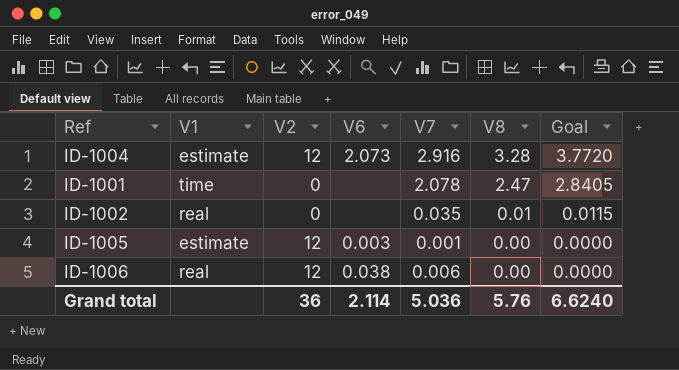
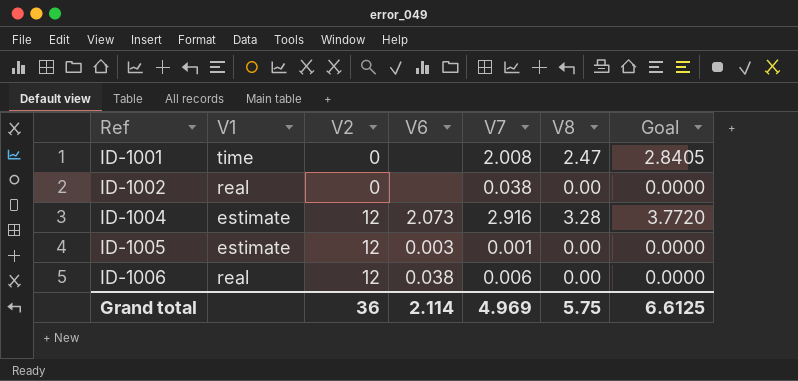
row order: V8 descending -> Ref ascending
ID-1001 | V7: 2.078 -> 2.008
ID-1002 | V7: 0.035 -> 0.038
ID-1002 | V8: 0.01 -> 0.00
ID-1002 | Goal: 0.0115 -> 0.0000
Grand total | V7: 5.036 -> 4.969
Grand total | V8: 5.76 -> 5.75
Grand total | Goal: 6.6240 -> 6.6125

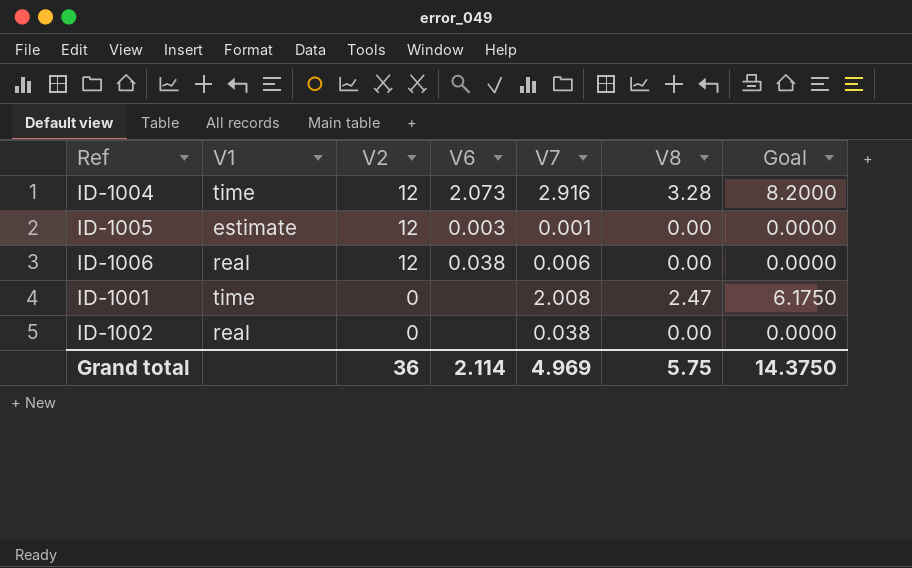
row order: Ref ascending -> V2 descending
column Goal | formula: [V8] * 1.15 -> [V8] * 2.5
ID-1004 | V1: estimate -> time
Grand total | Goal: 6.6125 -> 14.3750

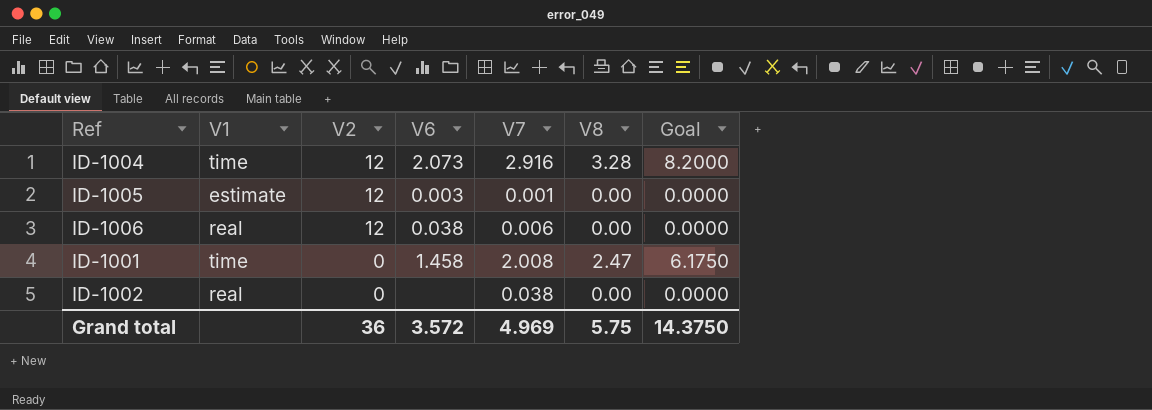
ID-1001 | V6: none -> 1.458
Grand total | V6: 2.114 -> 3.572

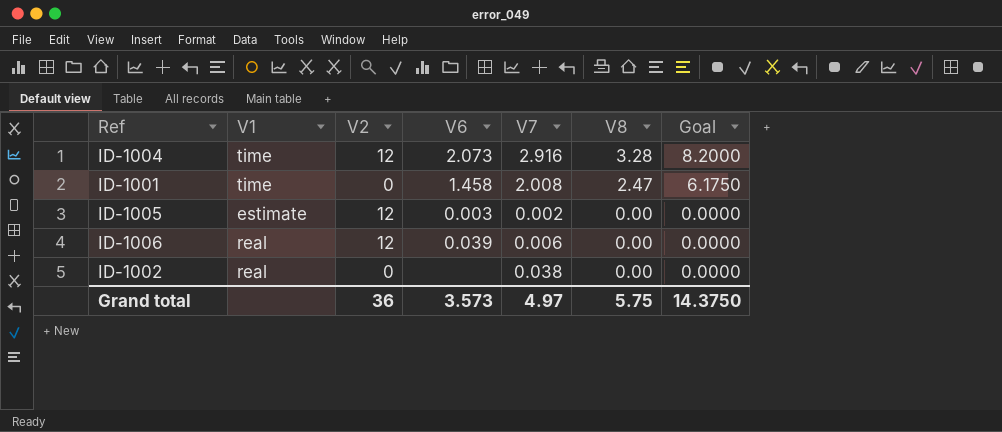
row order: V2 descending -> V8 descending
ID-1005 | V7: 0.001 -> 0.002
ID-1006 | V6: 0.038 -> 0.039
Grand total | V6: 3.572 -> 3.573
Grand total | V7: 4.969 -> 4.97

